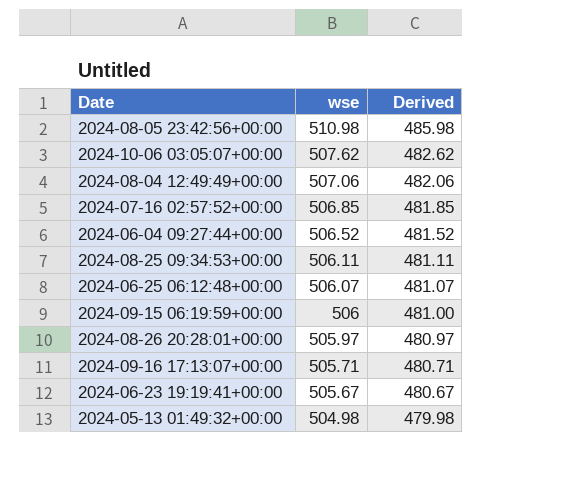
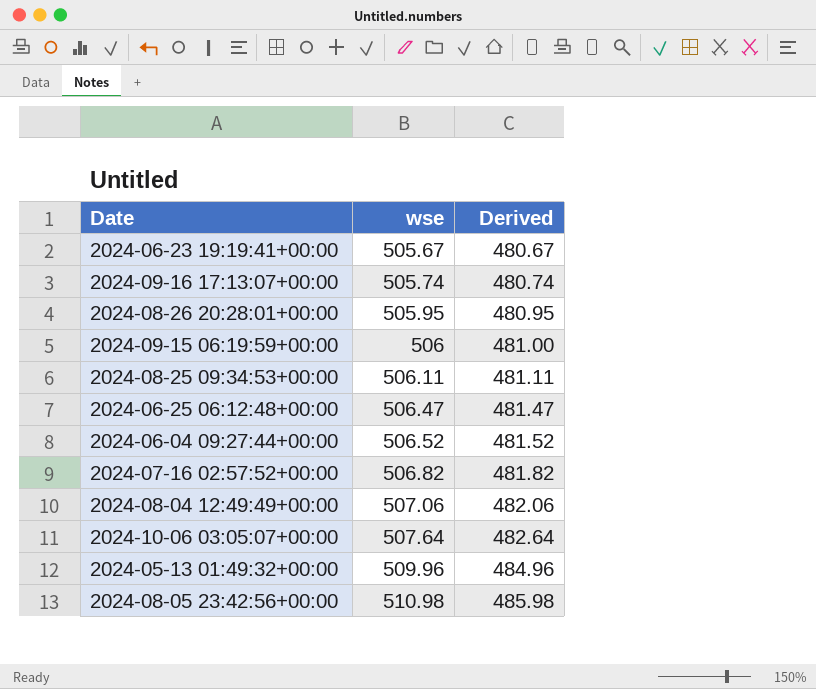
row order: wse descending -> wse ascending
2024-09-16 17:13:07+00:00 | wse: 505.71 -> 505.74
2024-09-16 17:13:07+00:00 | Derived: 480.71 -> 480.74
2024-08-26 20:28:01+00:00 | wse: 505.97 -> 505.95
2024-08-26 20:28:01+00:00 | Derived: 480.97 -> 480.95
2024-06-25 06:12:48+00:00 | wse: 506.07 -> 506.47
2024-06-25 06:12:48+00:00 | Derived: 481.07 -> 481.47
2024-07-16 02:57:52+00:00 | wse: 506.85 -> 506.82
2024-07-16 02:57:52+00:00 | Derived: 481.85 -> 481.82
2024-10-06 03:05:07+00:00 | wse: 507.62 -> 507.64
2024-10-06 03:05:07+00:00 | Derived: 482.62 -> 482.64
2024-05-13 01:49:32+00:00 | wse: 504.98 -> 509.96
2024-05-13 01:49:32+00:00 | Derived: 479.98 -> 484.96

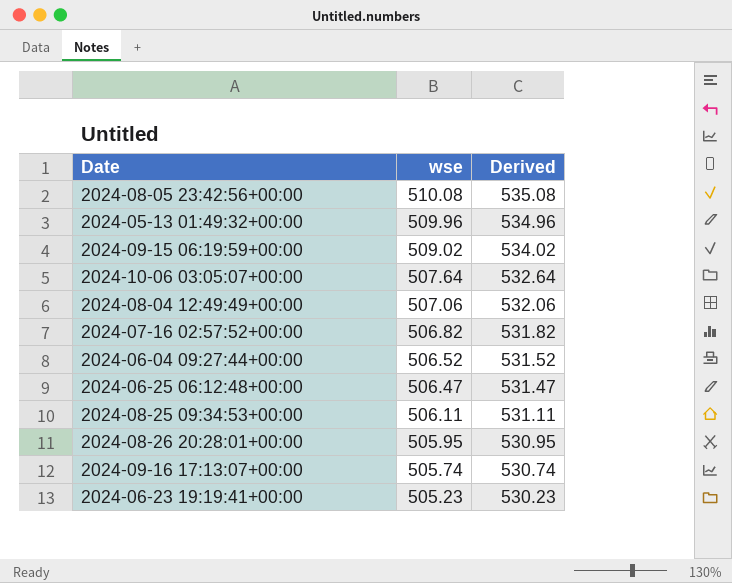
row order: wse ascending -> wse descending
column Derived | formula: [wse] - 25 -> [wse] + 25
2024-08-05 23:42:56+00:00 | wse: 510.98 -> 510.08
2024-09-15 06:19:59+00:00 | wse: 506 -> 509.02
2024-06-23 19:19:41+00:00 | wse: 505.67 -> 505.23

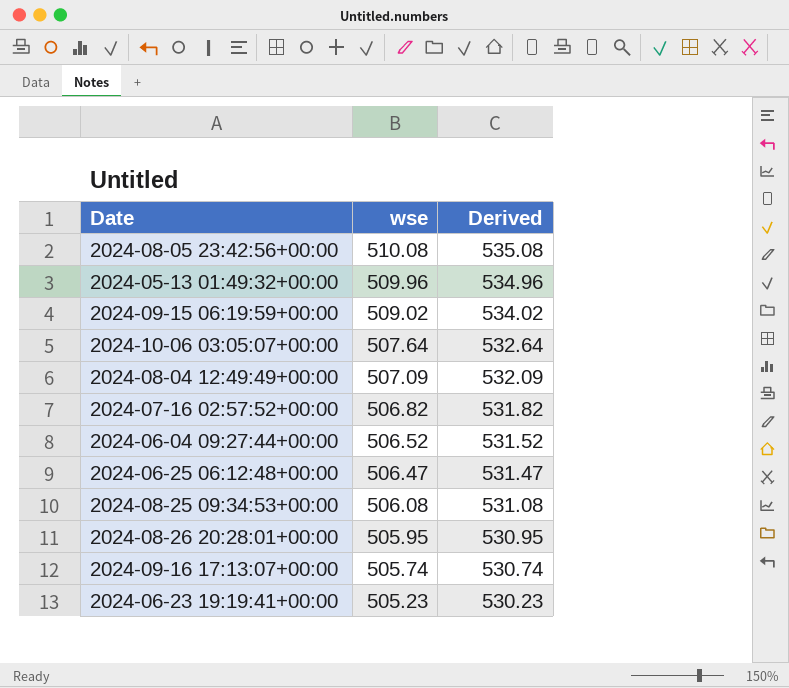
2024-08-04 12:49:49+00:00 | wse: 507.06 -> 507.09
2024-08-04 12:49:49+00:00 | Derived: 532.06 -> 532.09
2024-08-25 09:34:53+00:00 | wse: 506.11 -> 506.08
2024-08-25 09:34:53+00:00 | Derived: 531.11 -> 531.08

